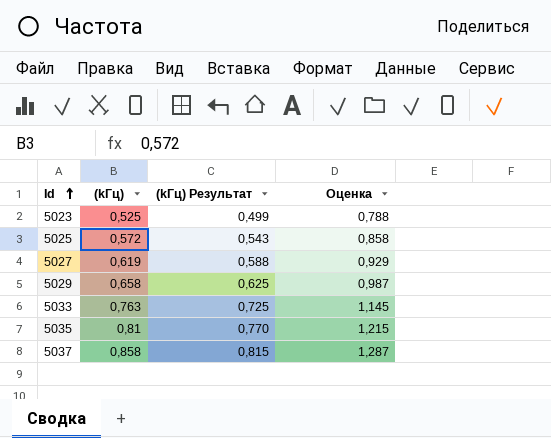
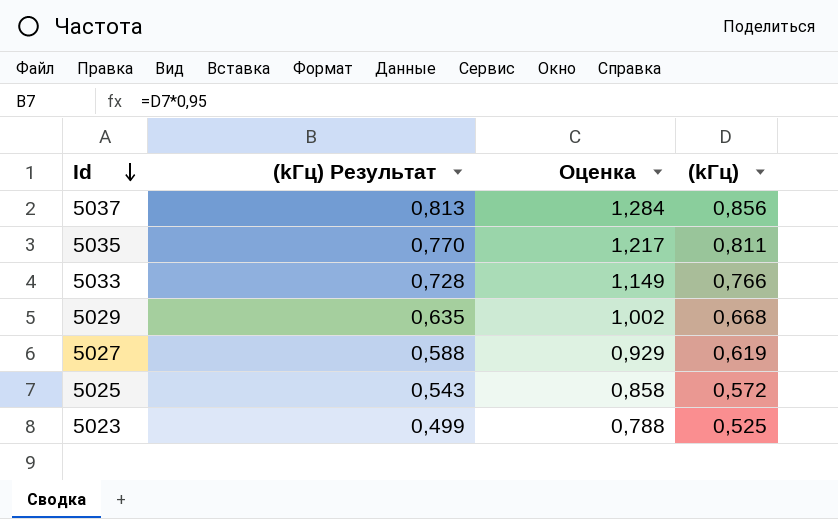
row order: Id ascending -> Id descending
column (kГц) | position: 2 -> 4
5037 | (kГц) Результат: 0,815 -> 0,813
5037 | Оценка: 1,287 -> 1,284
5037 | (kГц): 0,858 -> 0,856
5035 | Оценка: 1,215 -> 1,217
5035 | (kГц): 0,81 -> 0,811
5033 | (kГц) Результат: 0,725 -> 0,728
5033 | Оценка: 1,145 -> 1,149
5033 | (kГц): 0,763 -> 0,766
5029 | (kГц) Результат: 0,625 -> 0,635
5029 | Оценка: 0,987 -> 1,002
5029 | (kГц): 0,658 -> 0,668

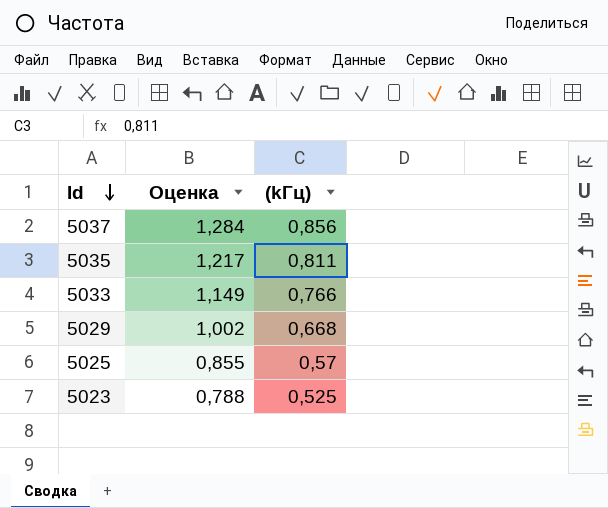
column (kГц) Результат | formula: [(kГц)] * 0,95 -> none
row 5027: 0,588 | 0,929 | 0,619 -> none
5025 | Оценка: 0,858 -> 0,855
5025 | (kГц): 0,572 -> 0,57

